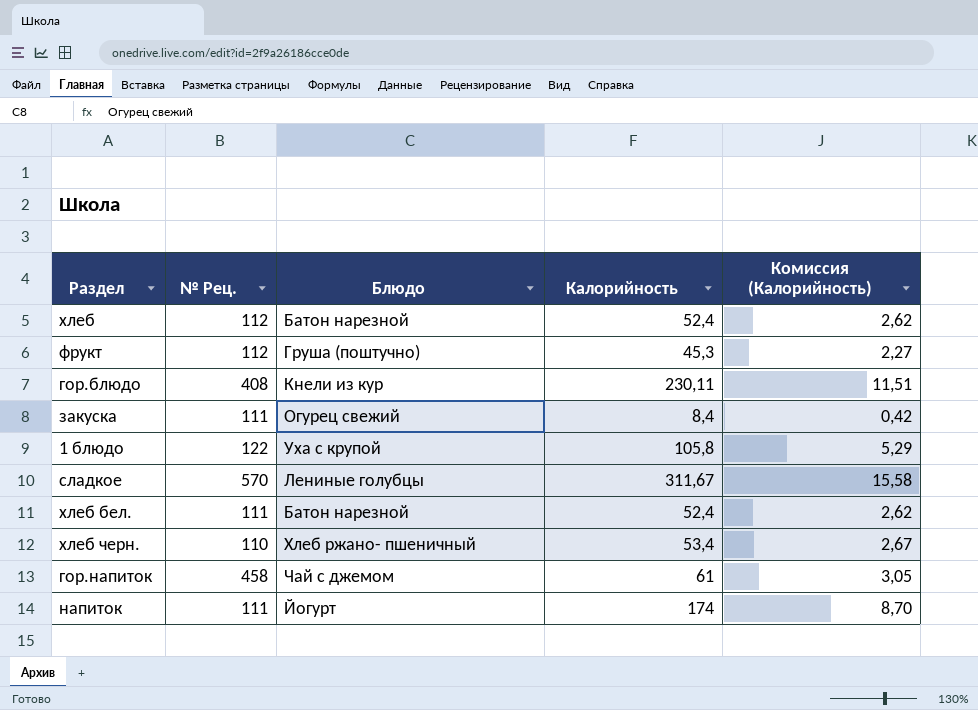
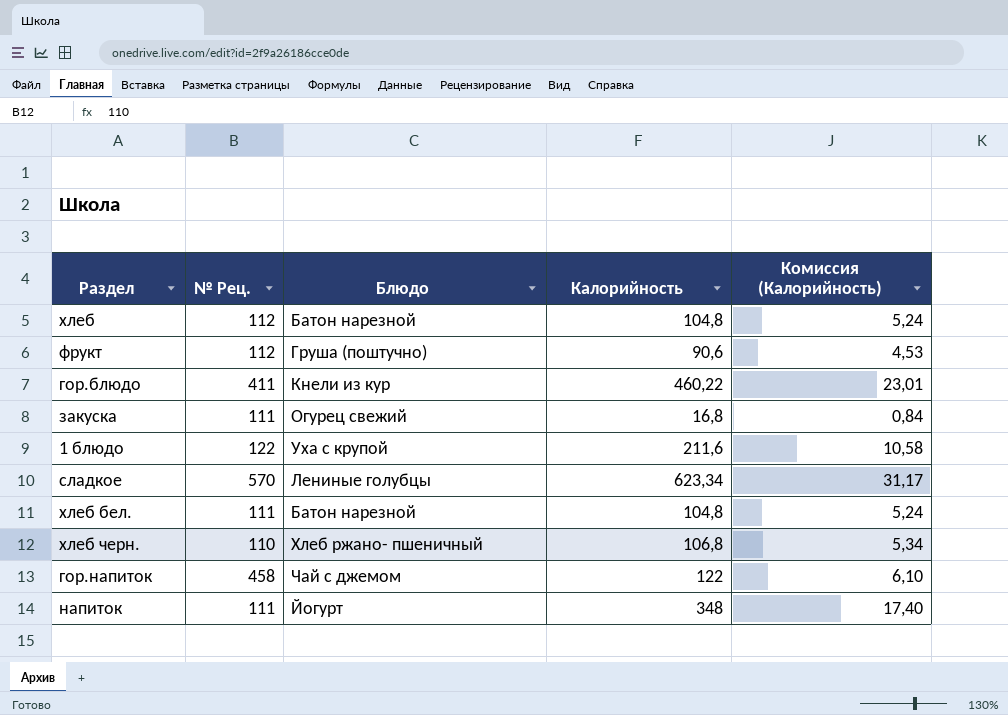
хлеб | Калорийность: 52,4 -> 104,8
хлеб | Комиссия (Калорийность): 2,62 -> 5,24
фрукт | Калорийность: 45,3 -> 90,6
фрукт | Комиссия (Калорийность): 2,27 -> 4,53
гор.блюдо | № Рец.: 408 -> 411
гор.блюдо | Калорийность: 230,11 -> 460,22
гор.блюдо | Комиссия (Калорийность): 11,51 -> 23,01
закуска | Калорийность: 8,4 -> 16,8
закуска | Комиссия (Калорийность): 0,42 -> 0,84
1 блюдо | Калорийность: 105,8 -> 211,6
1 блюдо | Комиссия (Калорийность): 5,29 -> 10,58
сладкое | Калорийность: 311,67 -> 623,34
сладкое | Комиссия (Калорийность): 15,58 -> 31,17
хлеб бел. | Калорийность: 52,4 -> 104,8
хлеб бел. | Комиссия (Калорийность): 2,62 -> 5,24
хлеб черн. | Калорийность: 53,4 -> 106,8
хлеб черн. | Комиссия (Калорийность): 2,67 -> 5,34
гор.напиток | Калорийность: 61 -> 122
гор.напиток | Комиссия (Калорийность): 3,05 -> 6,10
напиток | Калорийность: 174 -> 348
напиток | Комиссия (Калорийность): 8,70 -> 17,40

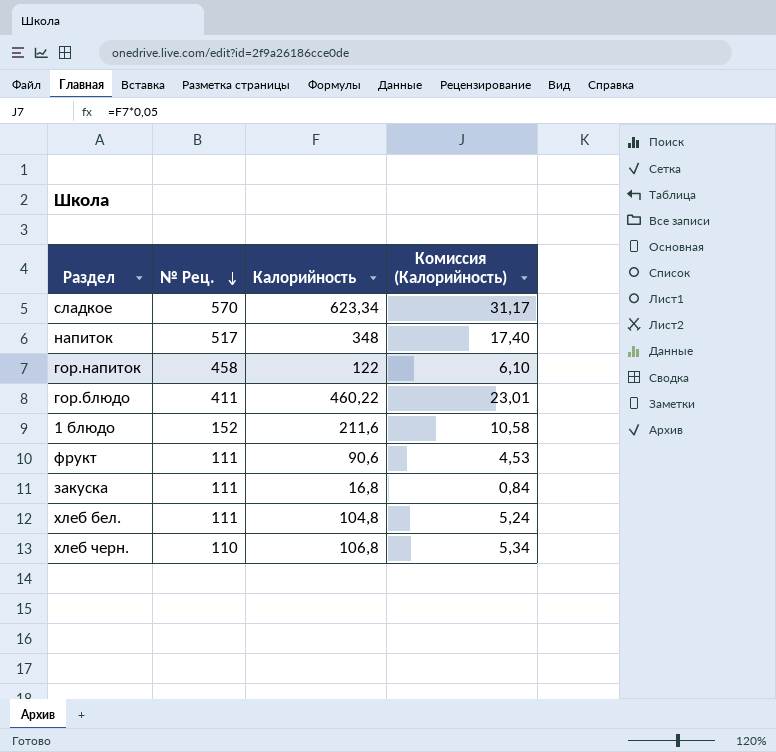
row order: none -> № Рец. descending
column Блюдо | position: 3 -> none
row хлеб: 112 | Батон нарезной | 104,8 | 5,24 -> none
напиток | № Рец.: 111 -> 517
1 блюдо | № Рец.: 122 -> 152
фрукт | № Рец.: 112 -> 111

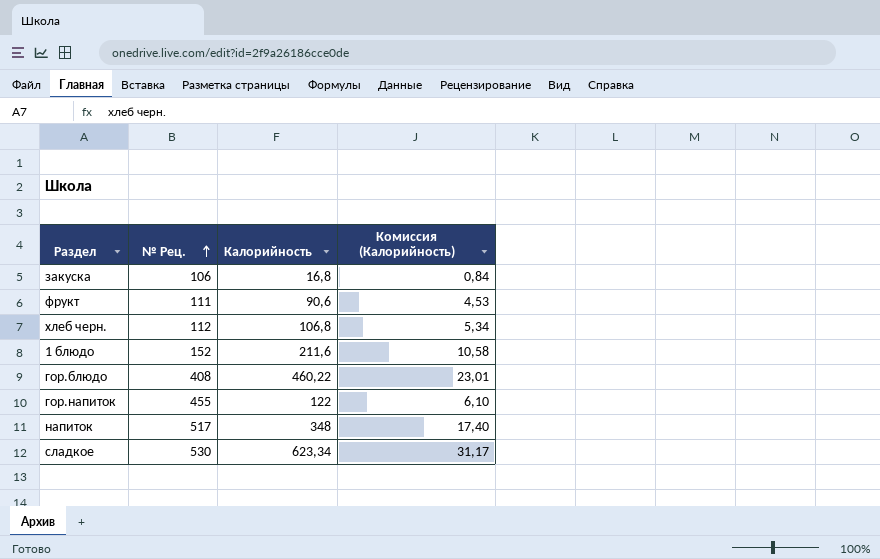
row order: № Рец. descending -> № Рец. ascending
row хлеб бел.: 111 | 104,8 | 5,24 -> none
закуска | № Рец.: 111 -> 106
хлеб черн. | № Рец.: 110 -> 112
гор.блюдо | № Рец.: 411 -> 408
гор.напиток | № Рец.: 458 -> 455
сладкое | № Рец.: 570 -> 530

